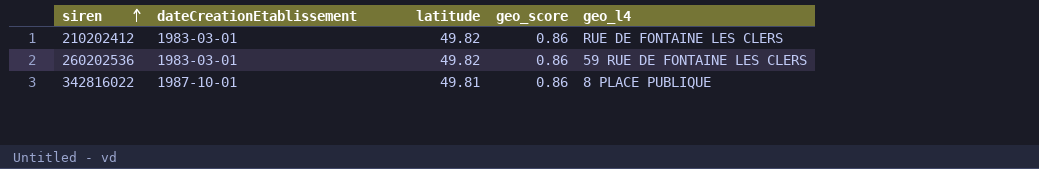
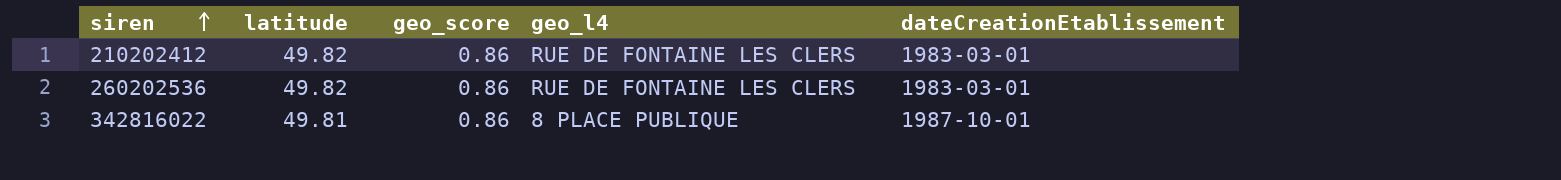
column dateCreationEtablissement | position: 2 -> 5
260202536 | geo_l4: 59 RUE DE FONTAINE LES CLERS -> RUE DE FONTAINE LES CLERS

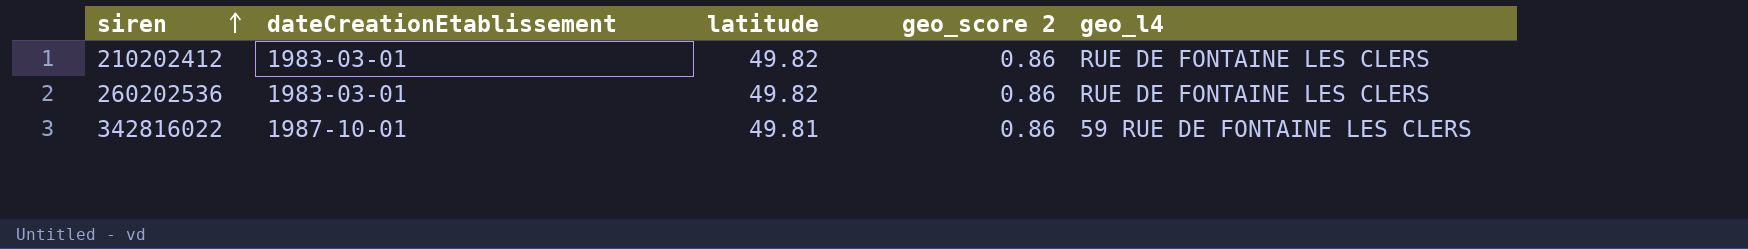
column dateCreationEtablissement | position: 5 -> 2
column name: geo_score -> geo_score 2
342816022 | geo_l4: 8 PLACE PUBLIQUE -> 59 RUE DE FONTAINE LES CLERS

